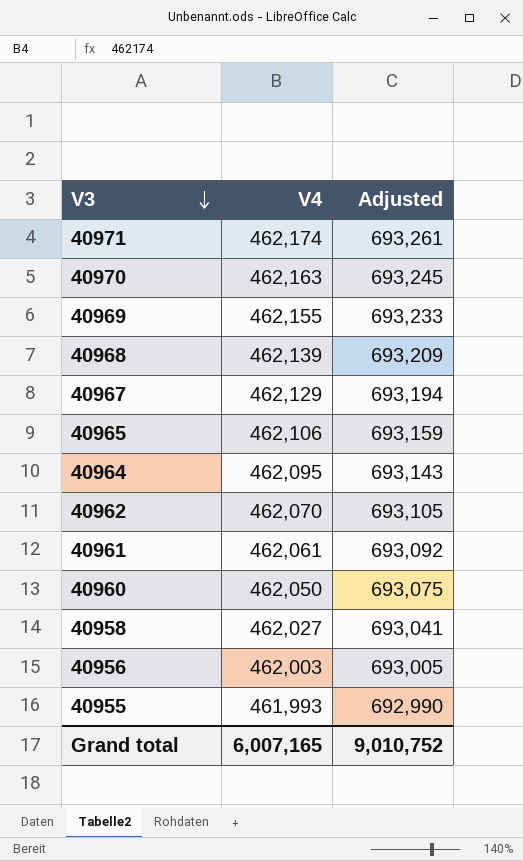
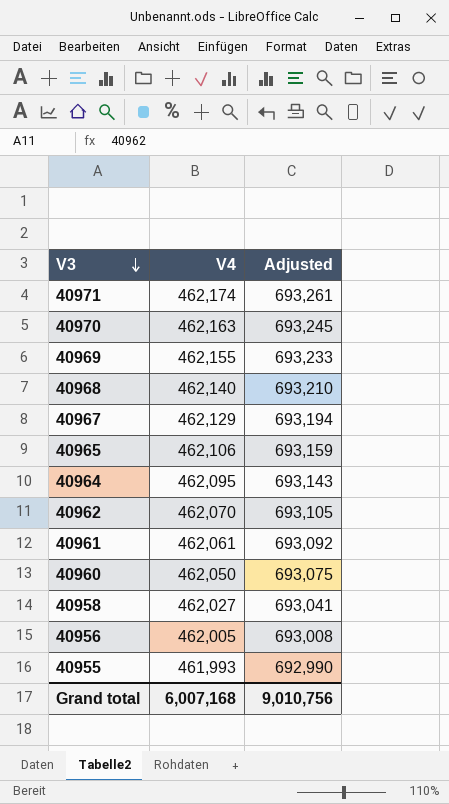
40968 | V4: 462,139 -> 462,140
40968 | Adjusted: 693,209 -> 693,210
40956 | V4: 462,003 -> 462,005
40956 | Adjusted: 693,005 -> 693,008
Grand total | V4: 6,007,165 -> 6,007,168
Grand total | Adjusted: 9,010,752 -> 9,010,756

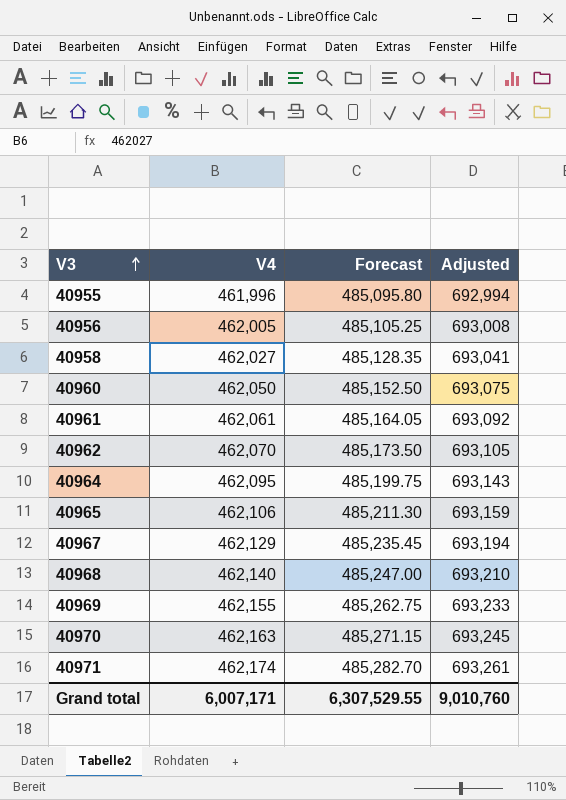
row order: V3 descending -> V3 ascending
column Forecast | formula: none -> [V4] * 1.05
40955 | V4: 461,993 -> 461,996
40955 | Adjusted: 692,990 -> 692,994
Grand total | V4: 6,007,168 -> 6,007,171
Grand total | Adjusted: 9,010,756 -> 9,010,760

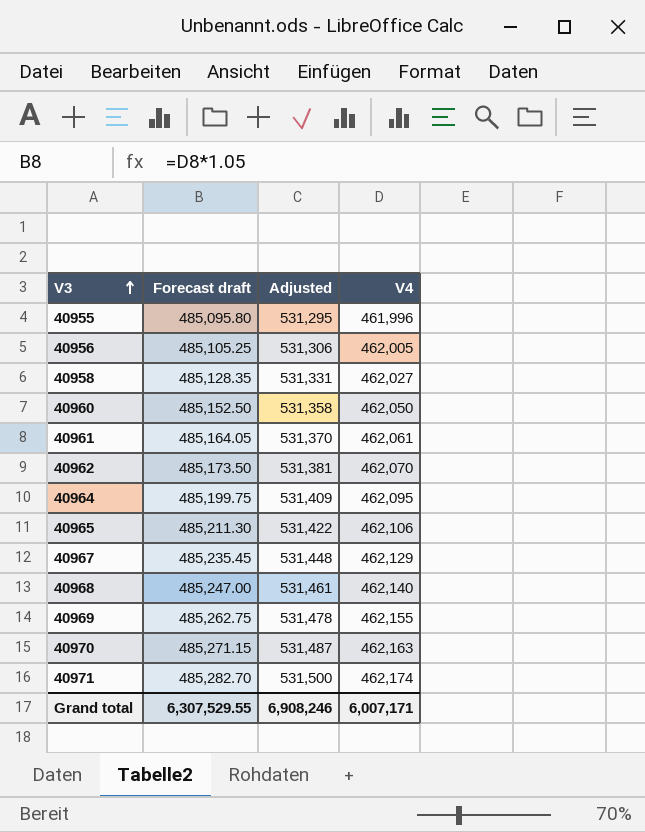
column name: Forecast -> Forecast draft
column Adjusted | formula: [V4] * 1.5 -> [V4] * 1.15
column V4 | position: 2 -> 4
Grand total | Adjusted: 9,010,760 -> 6,908,246

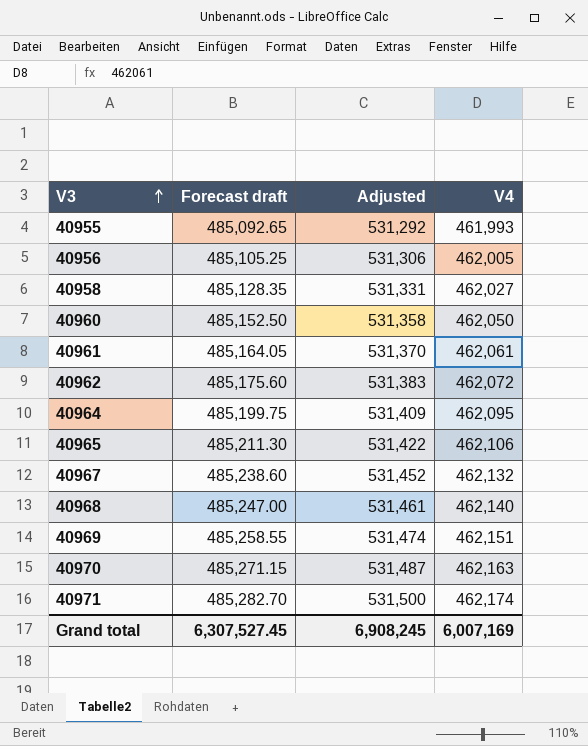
40955 | Forecast draft: 485,095.80 -> 485,092.65
40955 | Adjusted: 531,295 -> 531,292
40955 | V4: 461,996 -> 461,993
40962 | Forecast draft: 485,173.50 -> 485,175.60
40962 | Adjusted: 531,381 -> 531,383
40962 | V4: 462,070 -> 462,072
40967 | Forecast draft: 485,235.45 -> 485,238.60
40967 | Adjusted: 531,448 -> 531,452
40967 | V4: 462,129 -> 462,132
40969 | Forecast draft: 485,262.75 -> 485,258.55
40969 | Adjusted: 531,478 -> 531,474
40969 | V4: 462,155 -> 462,151
Grand total | Forecast draft: 6,307,529.55 -> 6,307,527.45
Grand total | Adjusted: 6,908,246 -> 6,908,245
Grand total | V4: 6,007,171 -> 6,007,169

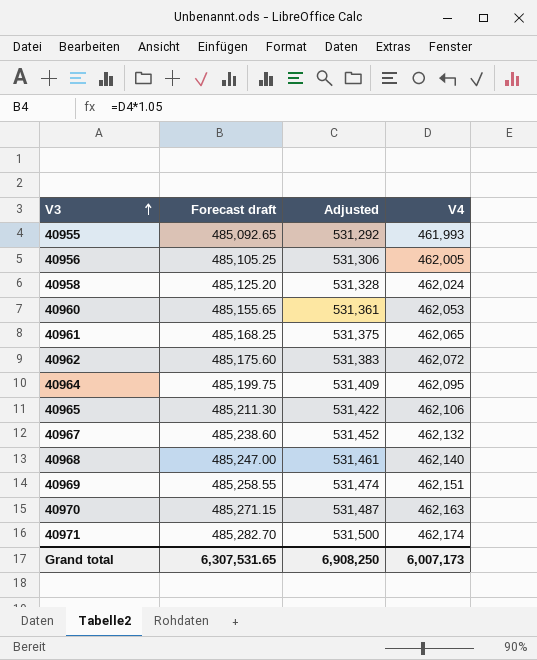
40958 | Forecast draft: 485,128.35 -> 485,125.20
40958 | Adjusted: 531,331 -> 531,328
40958 | V4: 462,027 -> 462,024
40960 | Forecast draft: 485,152.50 -> 485,155.65
40960 | Adjusted: 531,358 -> 531,361
40960 | V4: 462,050 -> 462,053
40961 | Forecast draft: 485,164.05 -> 485,168.25
40961 | Adjusted: 531,370 -> 531,375
40961 | V4: 462,061 -> 462,065
Grand total | Forecast draft: 6,307,527.45 -> 6,307,531.65
Grand total | Adjusted: 6,908,245 -> 6,908,250
Grand total | V4: 6,007,169 -> 6,007,173

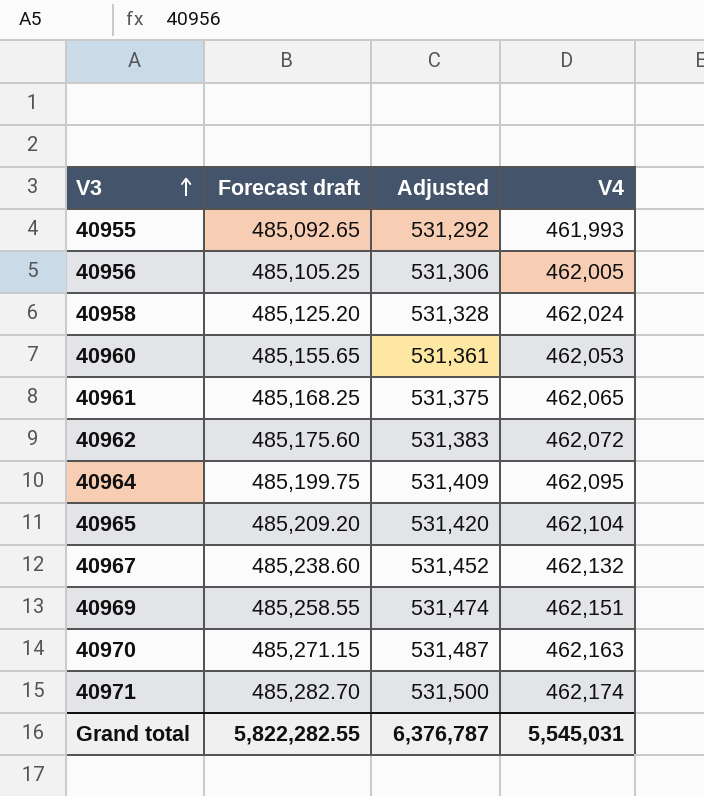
row 40968: 485,247.00 | 531,461 | 462,140 -> none
40965 | Forecast draft: 485,211.30 -> 485,209.20
40965 | Adjusted: 531,422 -> 531,420
40965 | V4: 462,106 -> 462,104
Grand total | Forecast draft: 6,307,531.65 -> 5,822,282.55
Grand total | Adjusted: 6,908,250 -> 6,376,787
Grand total | V4: 6,007,173 -> 5,545,031

